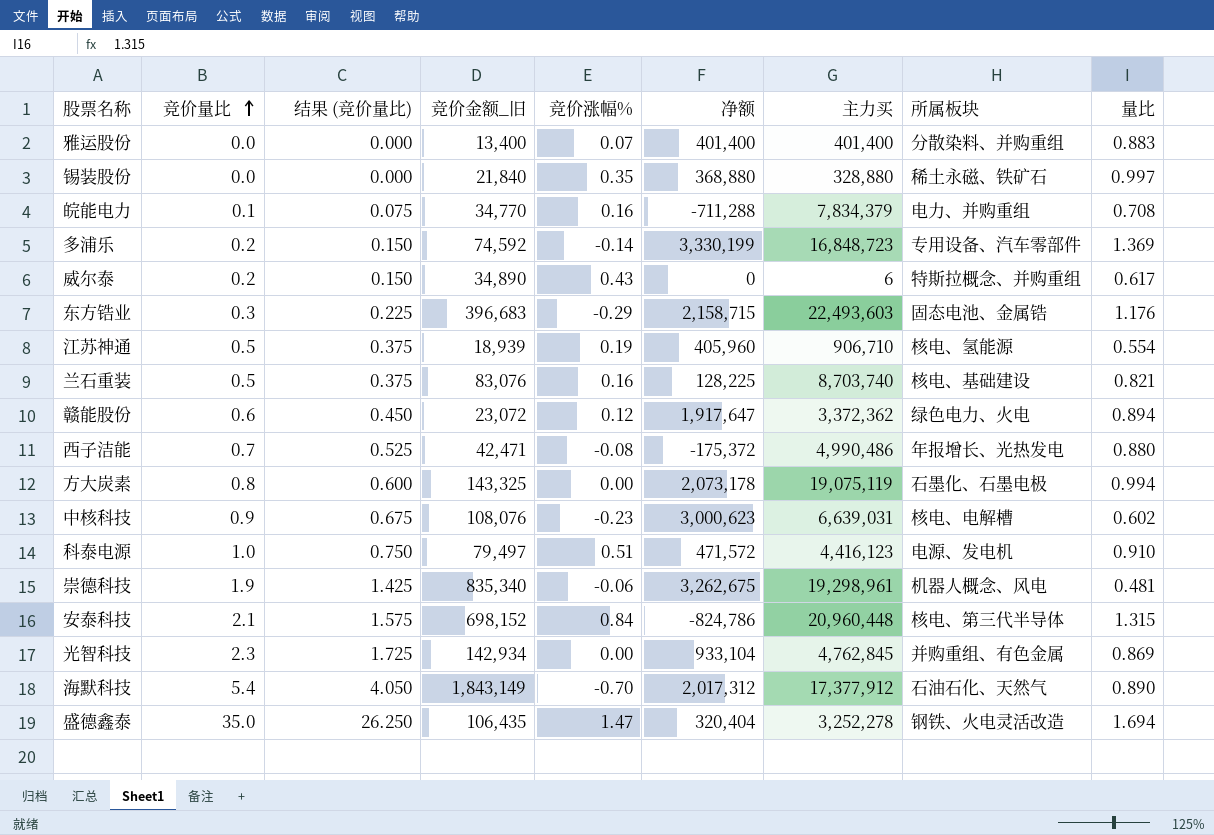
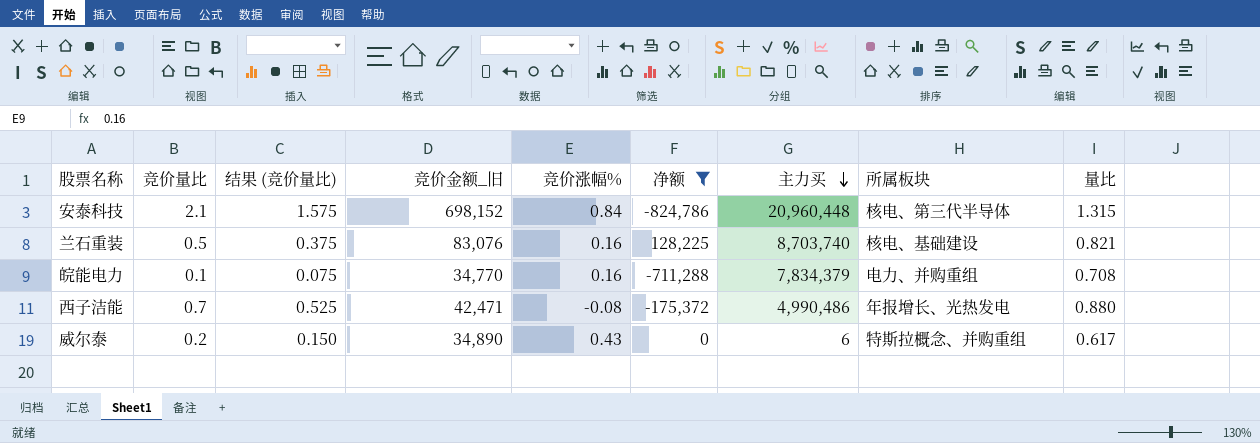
filter: none -> 净额 <= 128,225
row order: 竞价量比 ascending -> 主力买 descending

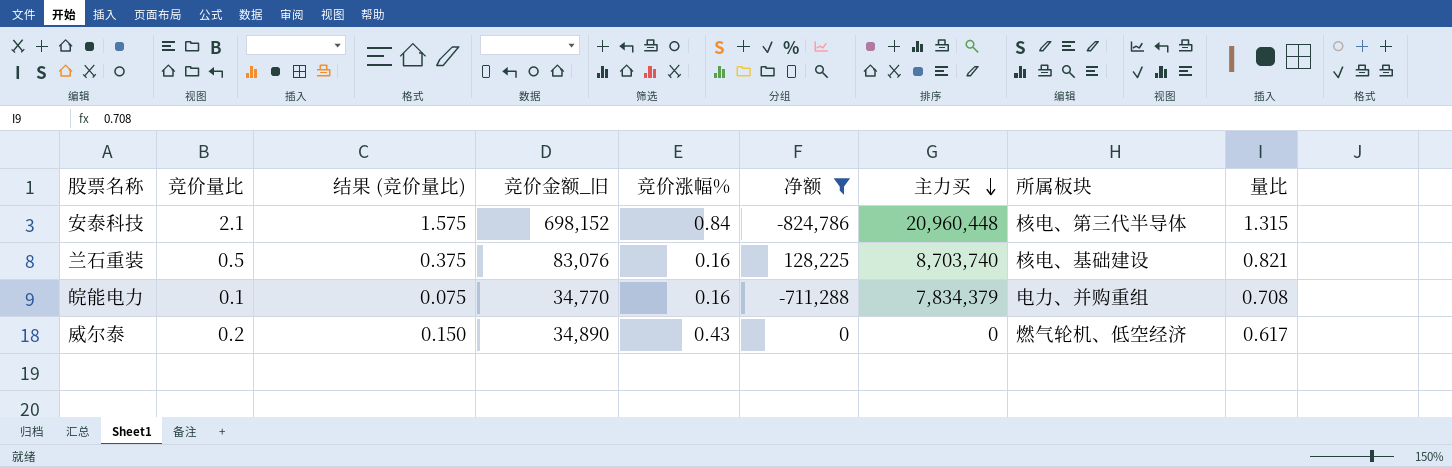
row 西子洁能: 0.7 | 0.525 | 42,471 | -0.08 | -175,372 | 4,990,486 | 年报增长、光热发电 | 0.880 -> none
威尔泰 | 主力买: 6 -> 0
威尔泰 | 所属板块: 特斯拉概念、并购重组 -> 燃气轮机、低空经济

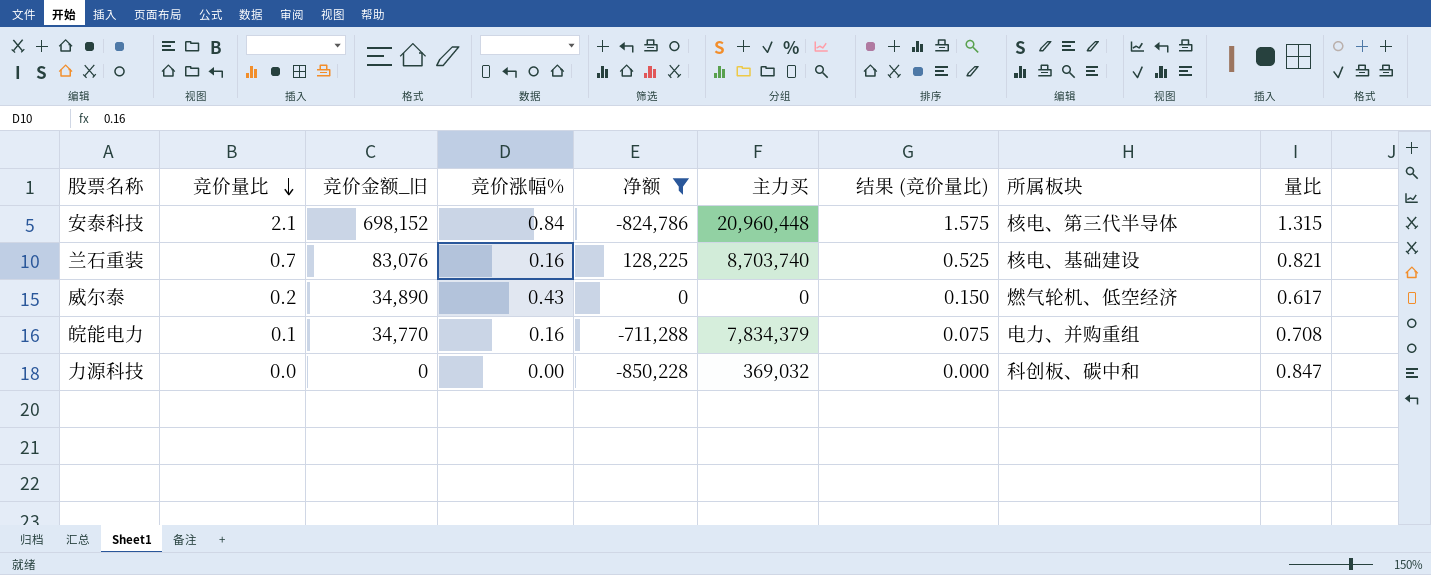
row order: 主力买 descending -> 竞价量比 descending
column 结果 (竞价量比) | position: 3 -> 7
兰石重装 | 竞价量比: 0.5 -> 0.7
兰石重装 | 结果 (竞价量比): 0.375 -> 0.525
row 力源科技: none -> 0.0 | 0 | 0.00 | -850,228 | 369,032 | 0.000 | 科创板、碳中和 | 0.847

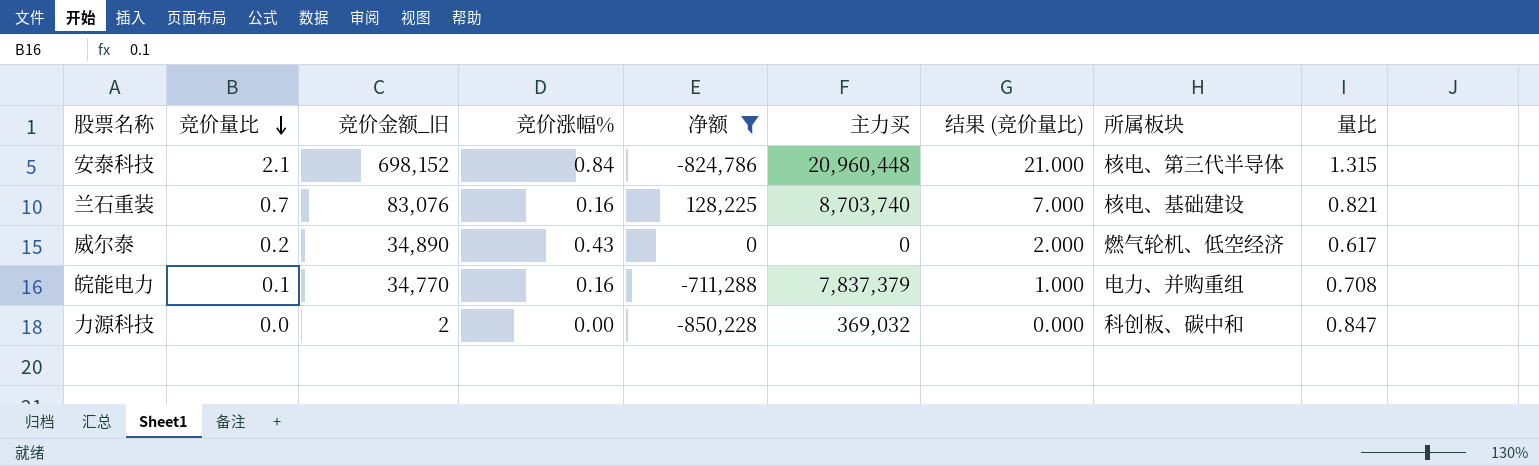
column 结果 (竞价量比) | formula: [竞价量比] * 0.75 -> [竞价量比] * 10
皖能电力 | 主力买: 7,834,379 -> 7,837,379
力源科技 | 竞价金额_旧: 0 -> 2

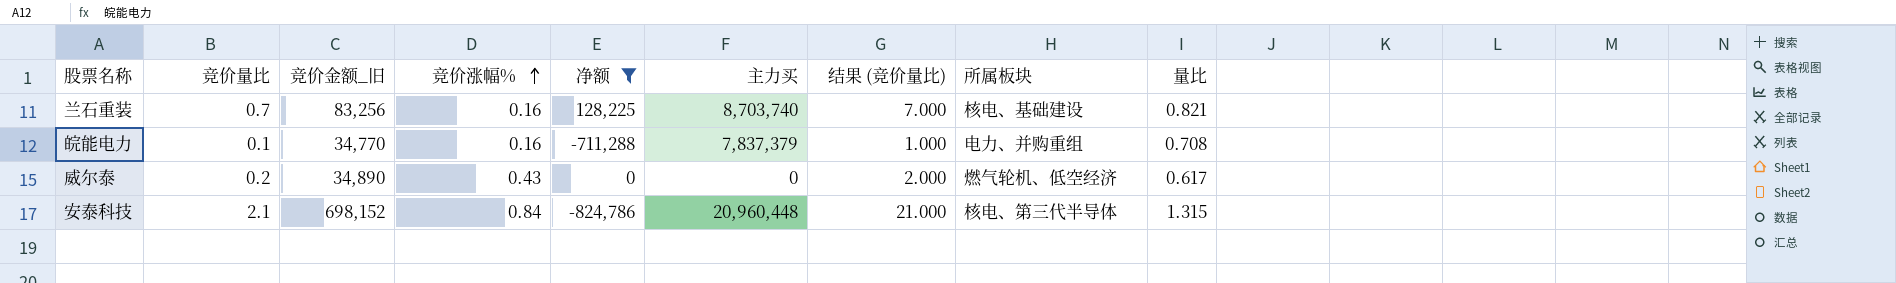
row order: 竞价量比 descending -> 竞价涨幅% ascending
row 力源科技: 0.0 | 2 | 0.00 | -850,228 | 369,032 | 0.000 | 科创板、碳中和 | 0.847 -> none
兰石重装 | 竞价金额_旧: 83,076 -> 83,256

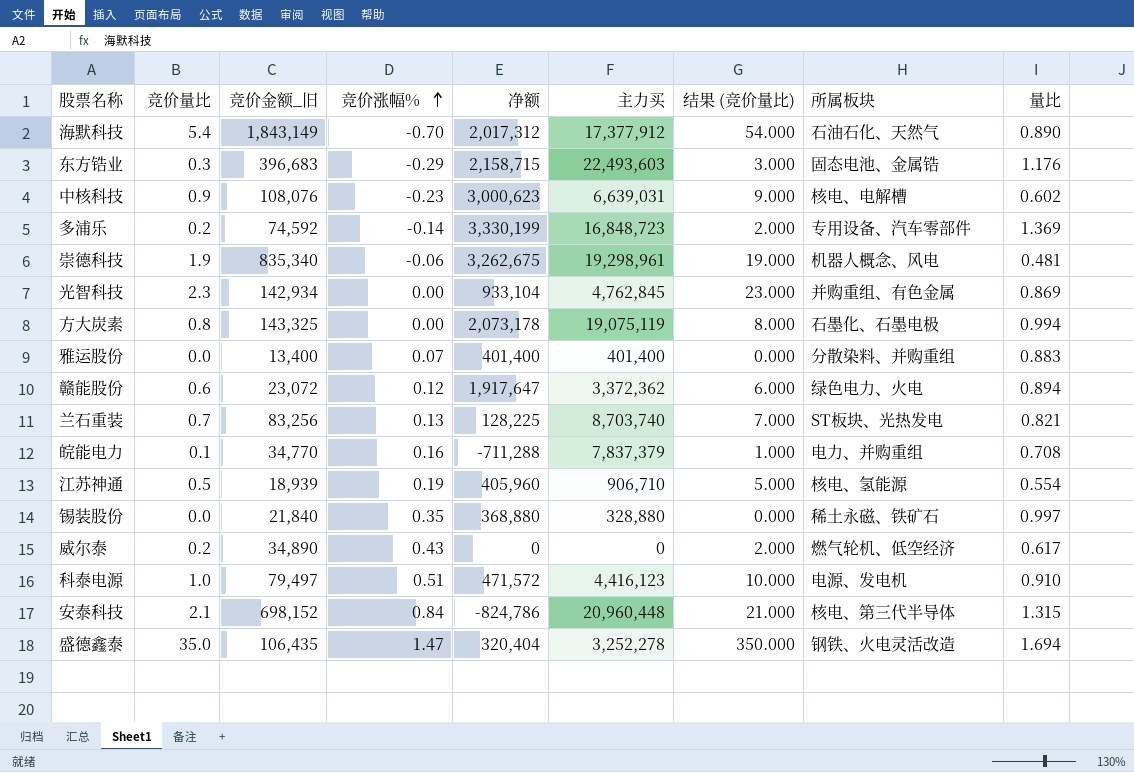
filter: 净额 <= 128,225 -> none
兰石重装 | 竞价涨幅%: 0.16 -> 0.13
兰石重装 | 所属板块: 核电、基础建设 -> ST板块、光热发电

